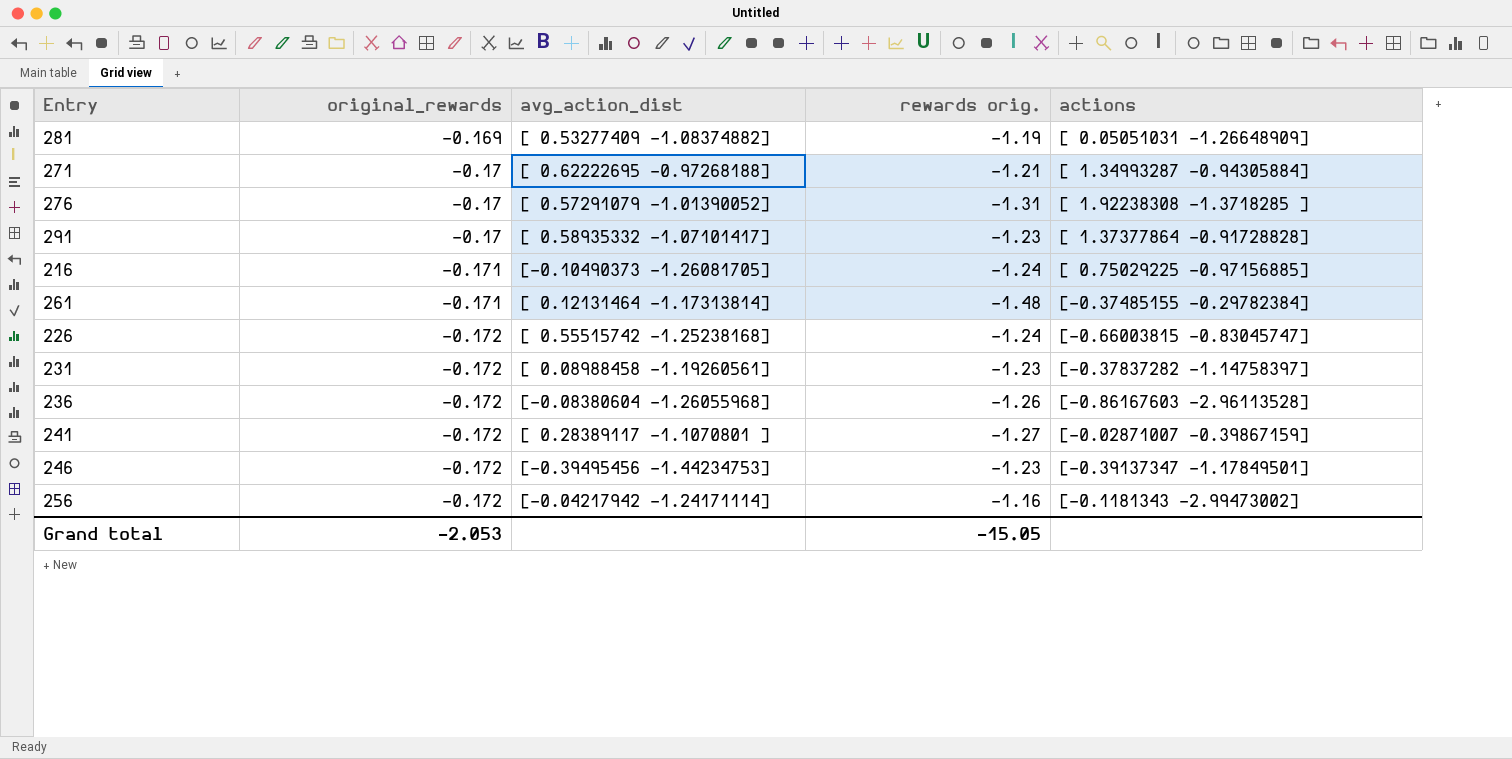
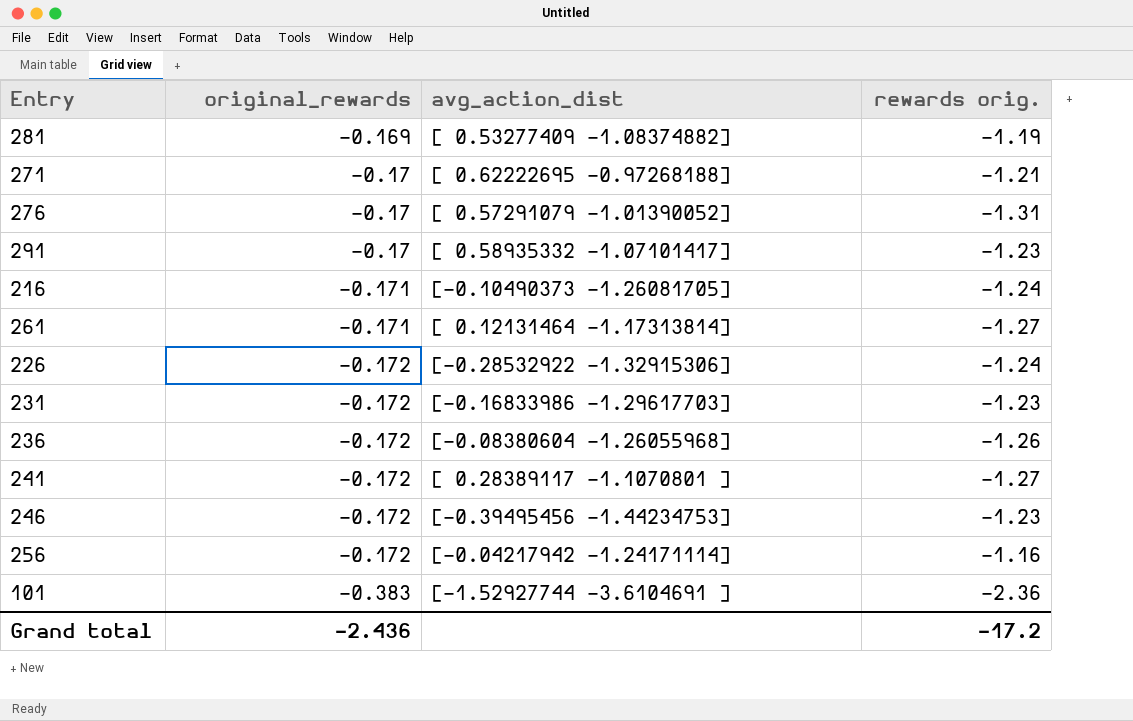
column actions | position: 5 -> none
261 | rewards orig.: -1.48 -> -1.27
226 | avg_action_dist: [ 0.55515742 -1.25238168] -> [-0.28532922 -1.32915306]
231 | avg_action_dist: [ 0.08988458 -1.19260561] -> [-0.16833986 -1.29617703]
row 101: none -> -0.383 | [-1.52927744 -3.6104691 ] | -2.36
Grand total | original_rewards: -2.053 -> -2.436
Grand total | rewards orig.: -15.05 -> -17.2

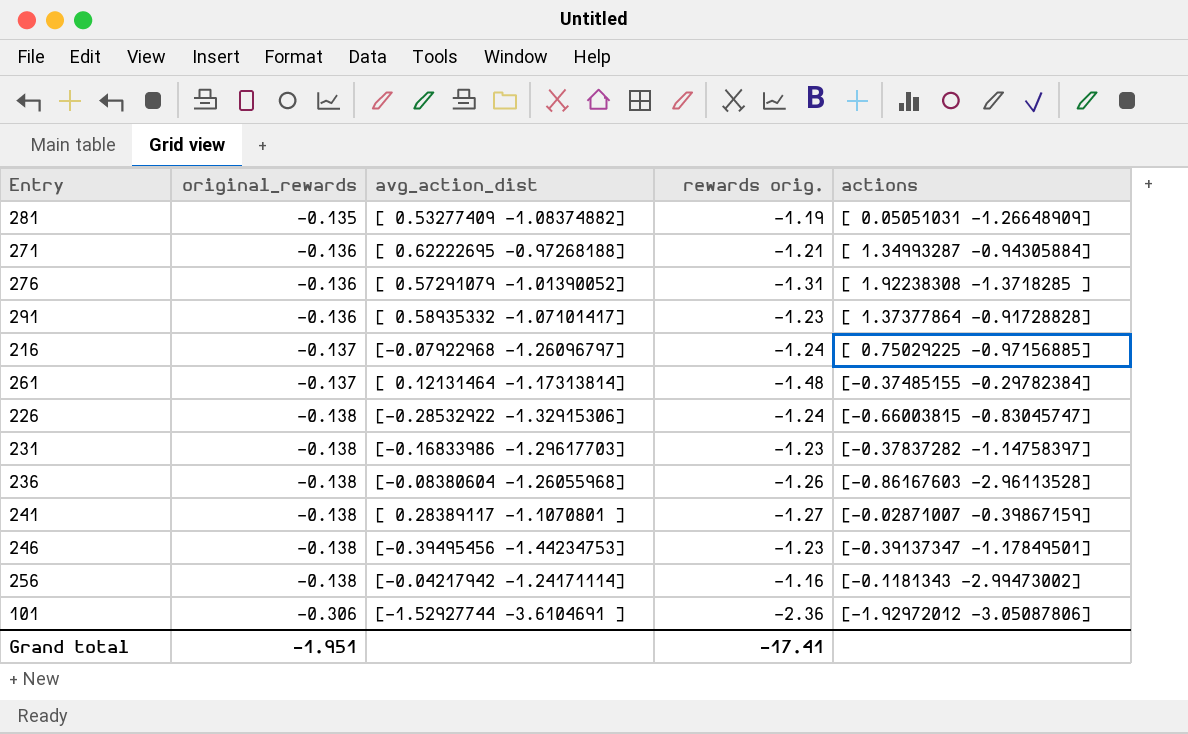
column actions | position: none -> 5
281 | original_rewards: -0.169 -> -0.135
271 | original_rewards: -0.17 -> -0.136
276 | original_rewards: -0.17 -> -0.136
291 | original_rewards: -0.17 -> -0.136
216 | original_rewards: -0.171 -> -0.137
216 | avg_action_dist: [-0.10490373 -1.26081705] -> [-0.07922968 -1.26096797]
261 | original_rewards: -0.171 -> -0.137
261 | rewards orig.: -1.27 -> -1.48
226 | original_rewards: -0.172 -> -0.138
231 | original_rewards: -0.172 -> -0.138
236 | original_rewards: -0.172 -> -0.138
241 | original_rewards: -0.172 -> -0.138
246 | original_rewards: -0.172 -> -0.138
256 | original_rewards: -0.172 -> -0.138
101 | original_rewards: -0.383 -> -0.306
Grand total | original_rewards: -2.436 -> -1.951
Grand total | rewards orig.: -17.2 -> -17.41

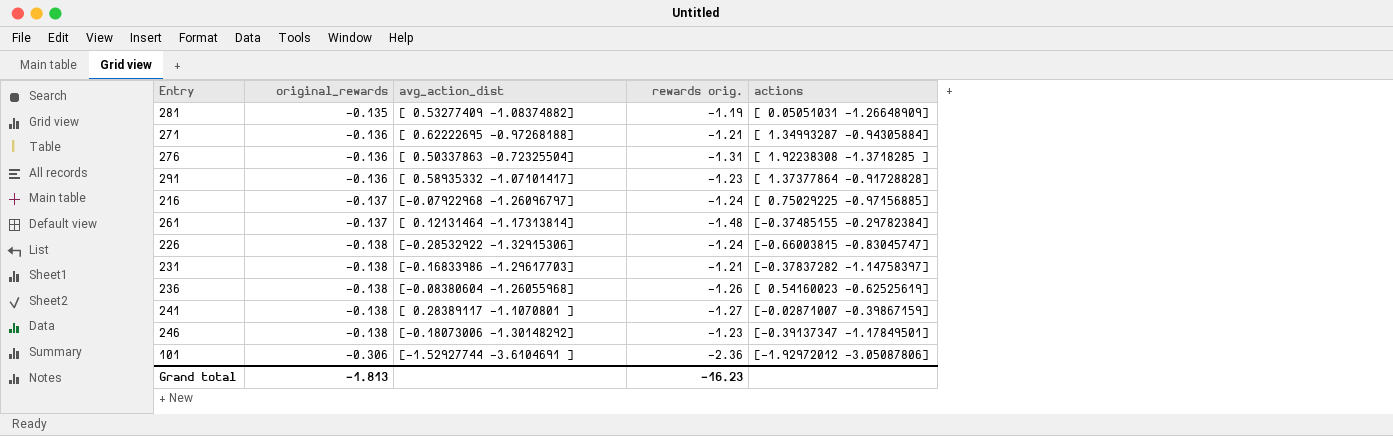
row 256: -0.138 | [-0.04217942 -1.24171114] | -1.16 | [-0.1181343 -2.99473002] -> none
276 | avg_action_dist: [ 0.57291079 -1.01390052] -> [ 0.50337863 -0.72325504]
231 | rewards orig.: -1.23 -> -1.21
236 | actions: [-0.86167603 -2.96113528] -> [ 0.54160023 -0.62525619]
246 | avg_action_dist: [-0.39495456 -1.44234753] -> [-0.18073006 -1.30148292]
Grand total | original_rewards: -1.951 -> -1.813
Grand total | rewards orig.: -17.41 -> -16.23

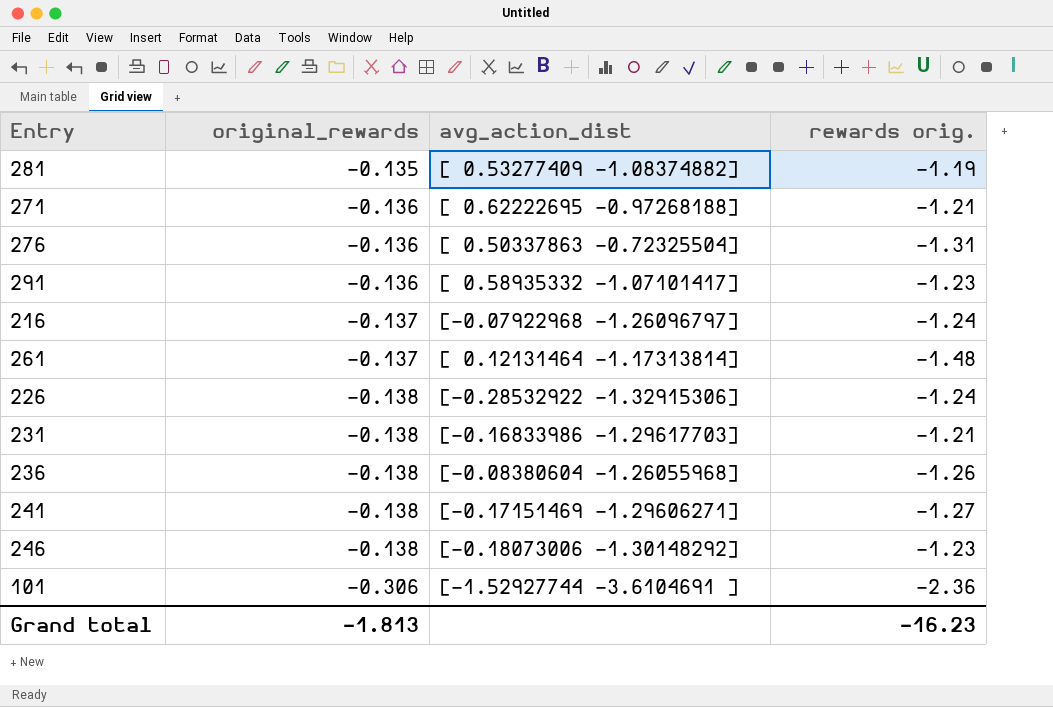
column actions | position: 5 -> none
241 | avg_action_dist: [ 0.28389117 -1.1070801 ] -> [-0.17151469 -1.29606271]

